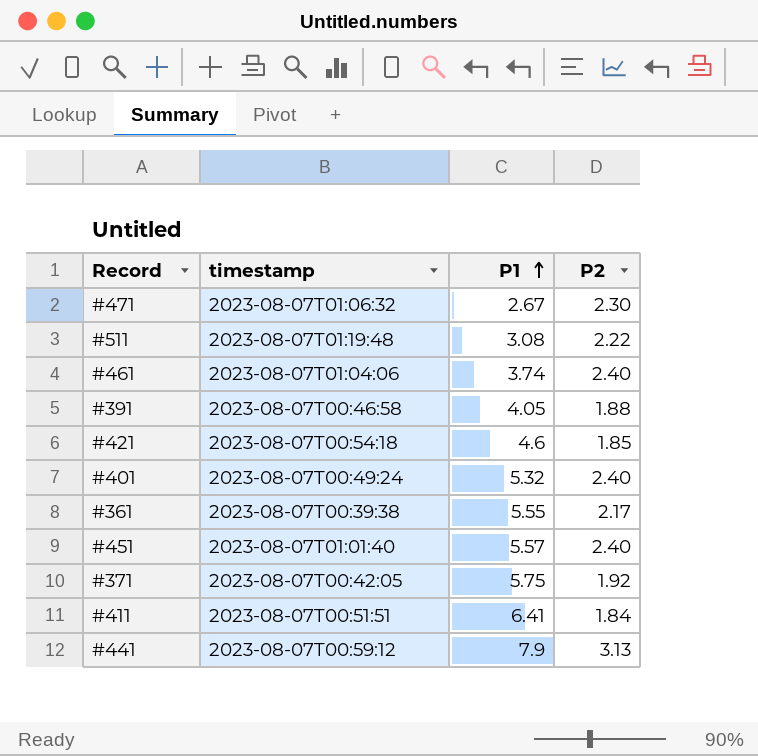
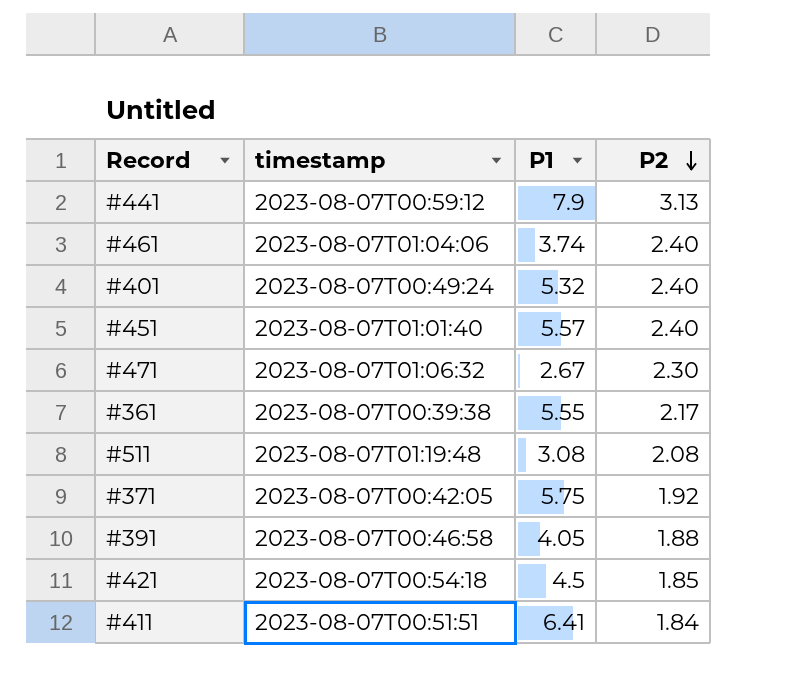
row order: P1 ascending -> P2 descending
#511 | P2: 2.22 -> 2.08
#421 | P1: 4.6 -> 4.5

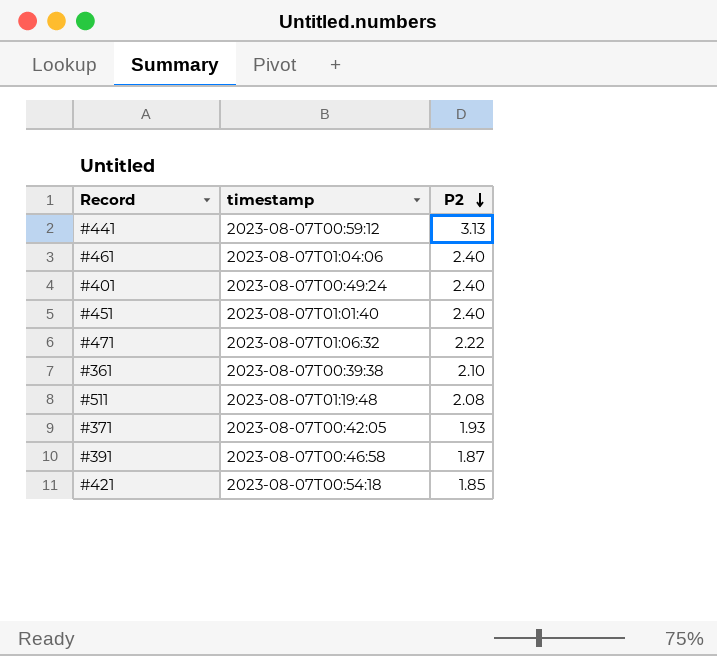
column P1 | position: 3 -> none
row #411: 2023-08-07T00:51:51 | 6.41 | 1.84 -> none
#471 | P2: 2.30 -> 2.22
#361 | P2: 2.17 -> 2.10
#371 | P2: 1.92 -> 1.93
#391 | P2: 1.88 -> 1.87

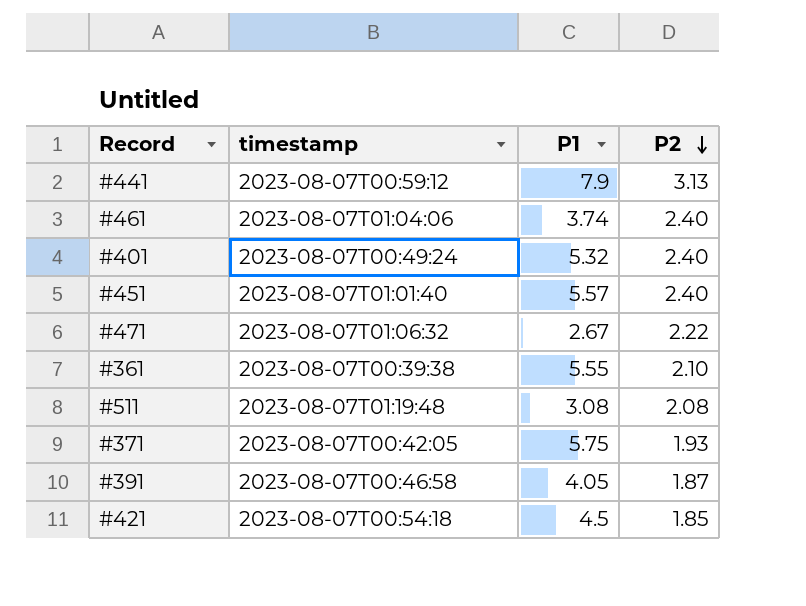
column P1 | position: none -> 3

